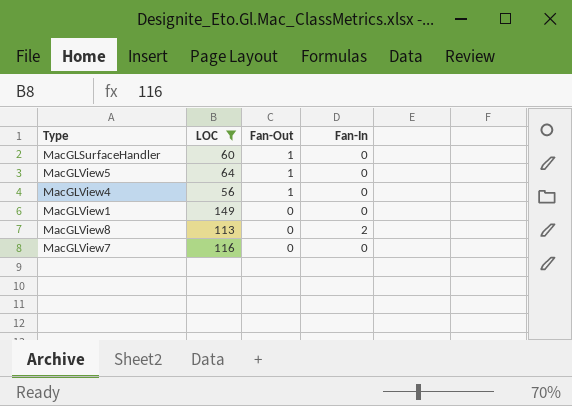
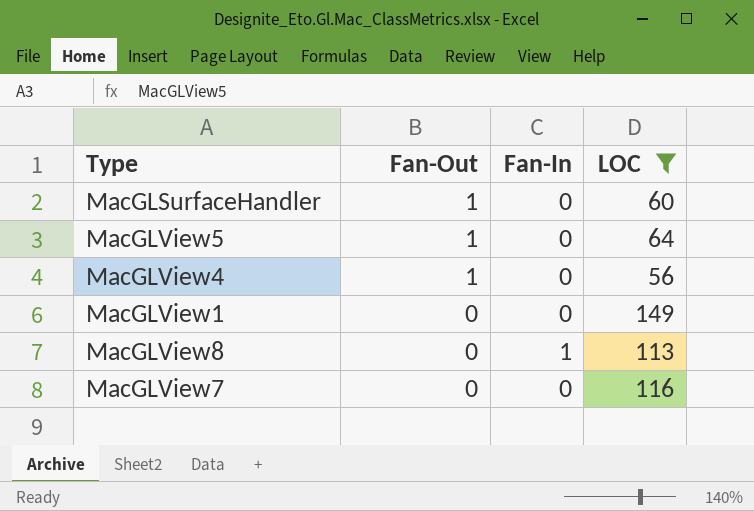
column LOC | position: 2 -> 4
MacGLView8 | Fan-In: 2 -> 1

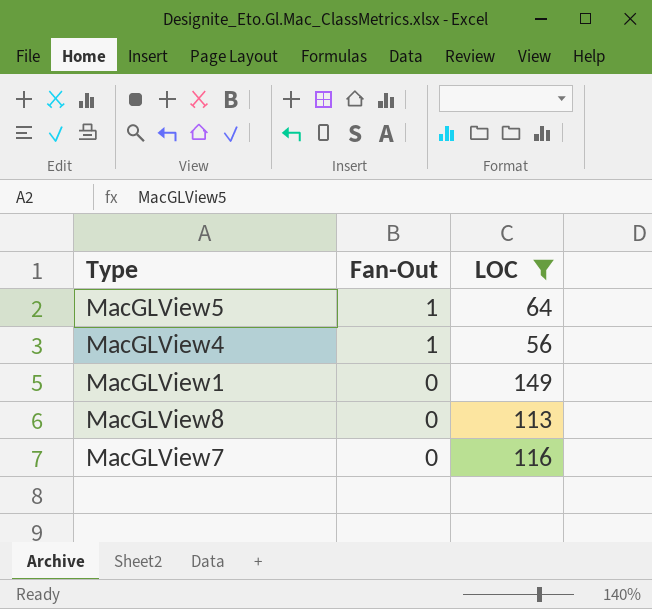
column Fan-In | position: 3 -> none
row MacGLSurfaceHandler: 1 | 0 | 60 -> none

